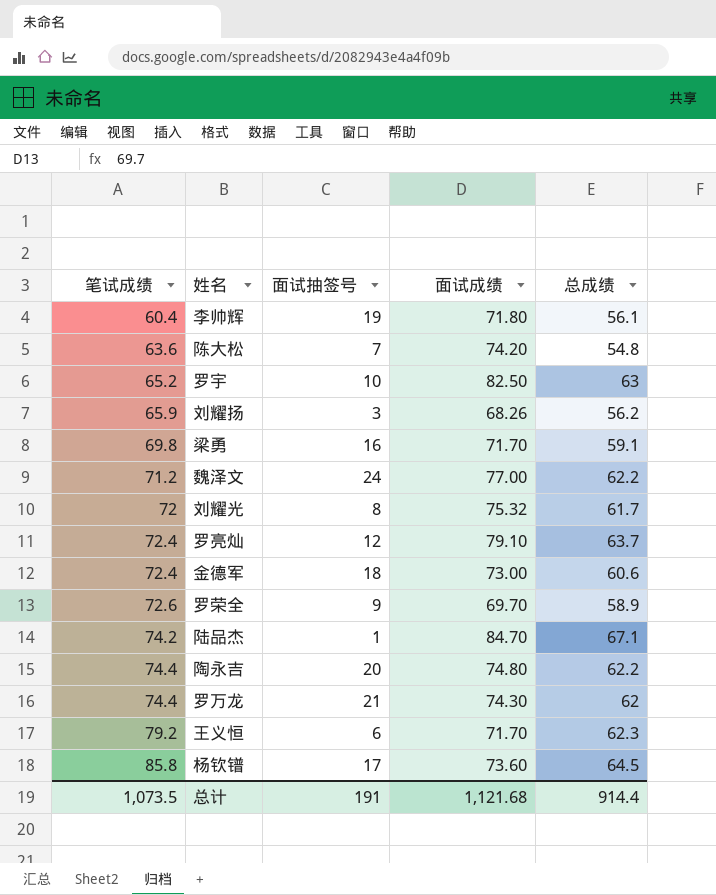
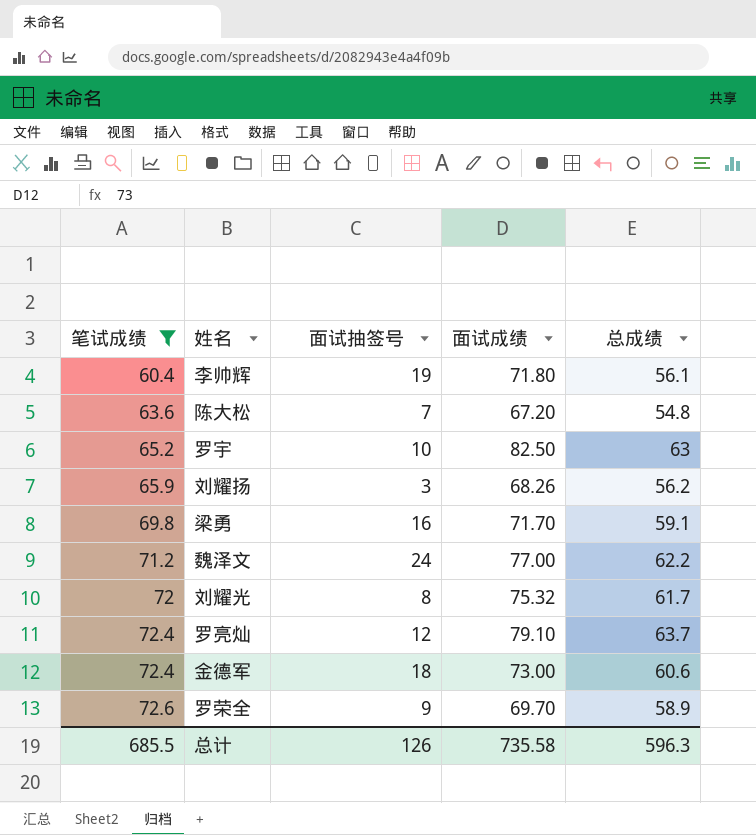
filter: none -> 笔试成绩 <= 72.6
陈大松 | 面试成绩: 74.20 -> 67.20
总计 | 笔试成绩: 1,073.5 -> 685.5
总计 | 面试抽签号: 191 -> 126
总计 | 面试成绩: 1,121.68 -> 735.58
总计 | 总成绩: 914.4 -> 596.3

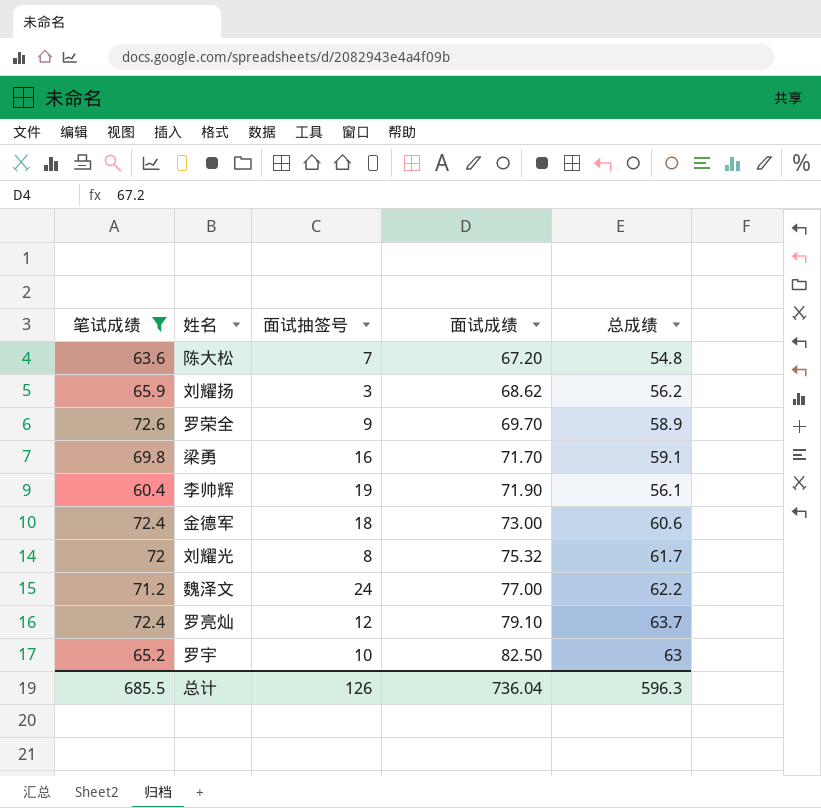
row order: 笔试成绩 ascending -> 面试成绩 ascending
刘耀扬 | 面试成绩: 68.26 -> 68.62
李帅辉 | 面试成绩: 71.80 -> 71.90
总计 | 面试成绩: 735.58 -> 736.04

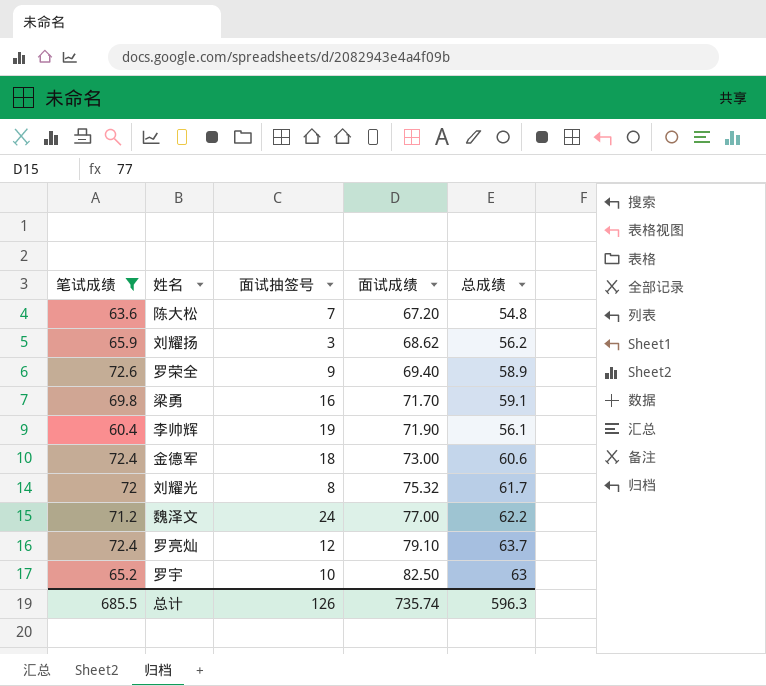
罗荣全 | 面试成绩: 69.70 -> 69.40
总计 | 面试成绩: 736.04 -> 735.74

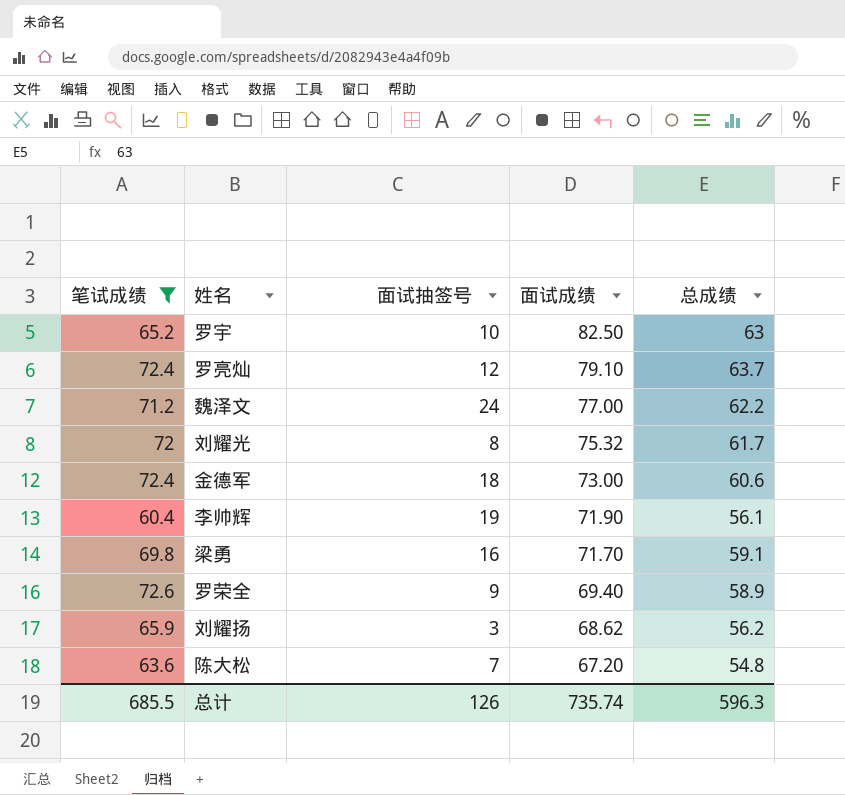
row order: 面试成绩 ascending -> 面试成绩 descending

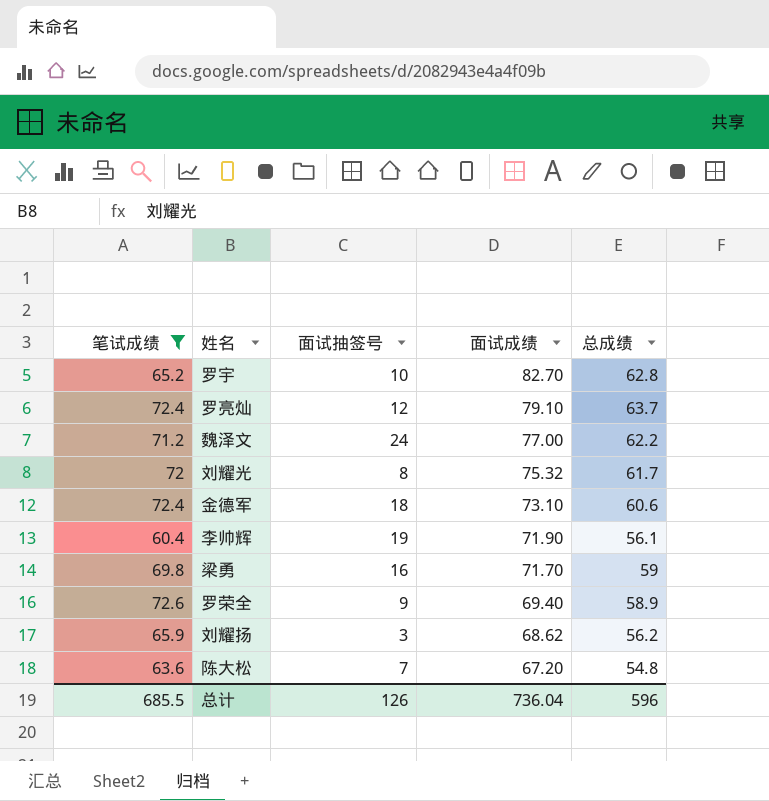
罗宇 | 面试成绩: 82.50 -> 82.70
罗宇 | 总成绩: 63 -> 62.8
金德军 | 面试成绩: 73.00 -> 73.10
梁勇 | 总成绩: 59.1 -> 59
总计 | 面试成绩: 735.74 -> 736.04
总计 | 总成绩: 596.3 -> 596

